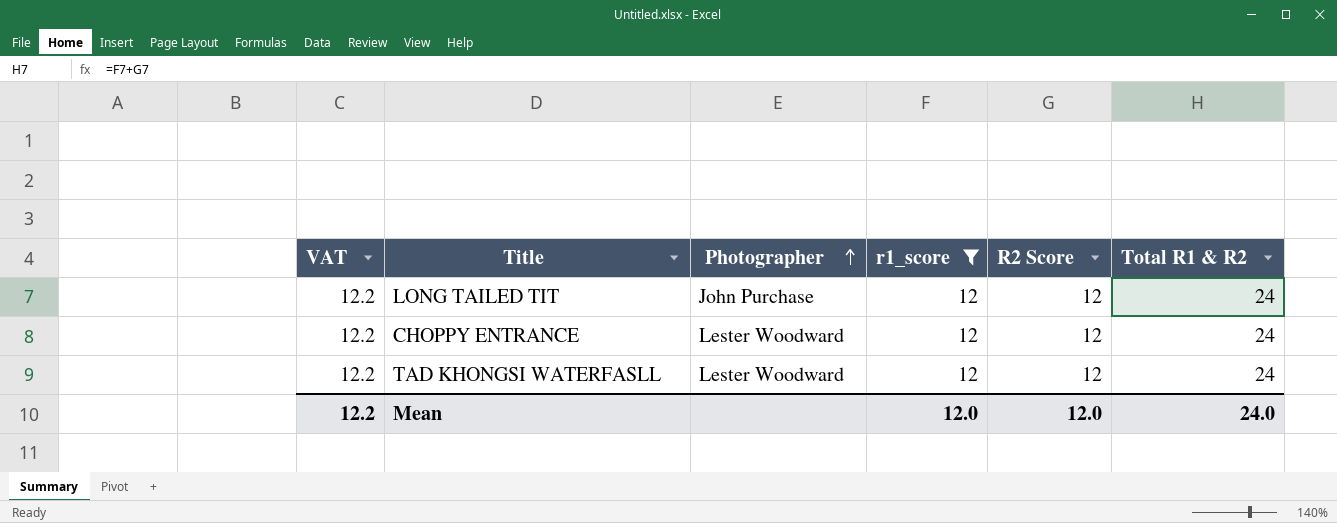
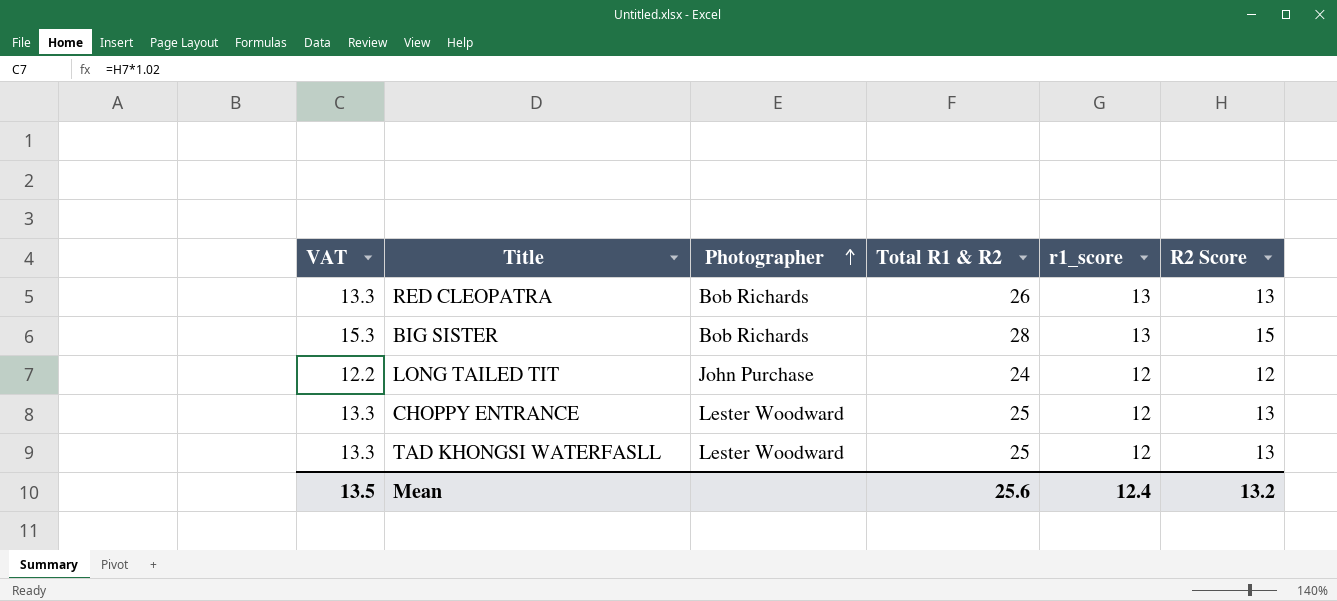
filter: r1_score = 12 -> none
column Total R1 & R2 | position: 6 -> 4
CHOPPY ENTRANCE | VAT: 12.2 -> 13.3
CHOPPY ENTRANCE | Total R1 & R2: 24 -> 25
CHOPPY ENTRANCE | R2 Score: 12 -> 13
TAD KHONGSI WATERFASLL | VAT: 12.2 -> 13.3
TAD KHONGSI WATERFASLL | Total R1 & R2: 24 -> 25
TAD KHONGSI WATERFASLL | R2 Score: 12 -> 13
Mean | VAT: 12.2 -> 13.5
Mean | Total R1 & R2: 24.0 -> 25.6
Mean | r1_score: 12.0 -> 12.4
Mean | R2 Score: 12.0 -> 13.2

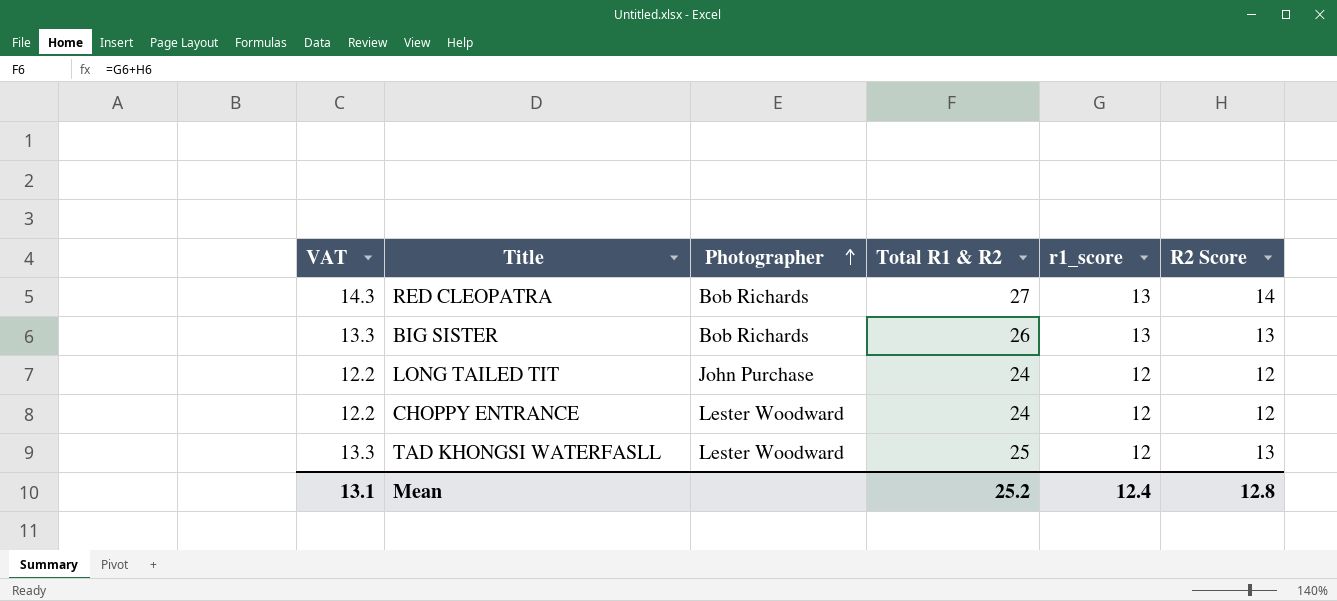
RED CLEOPATRA | VAT: 13.3 -> 14.3
RED CLEOPATRA | Total R1 & R2: 26 -> 27
RED CLEOPATRA | R2 Score: 13 -> 14
BIG SISTER | VAT: 15.3 -> 13.3
BIG SISTER | Total R1 & R2: 28 -> 26
BIG SISTER | R2 Score: 15 -> 13
CHOPPY ENTRANCE | VAT: 13.3 -> 12.2
CHOPPY ENTRANCE | Total R1 & R2: 25 -> 24
CHOPPY ENTRANCE | R2 Score: 13 -> 12
Mean | VAT: 13.5 -> 13.1
Mean | Total R1 & R2: 25.6 -> 25.2
Mean | R2 Score: 13.2 -> 12.8

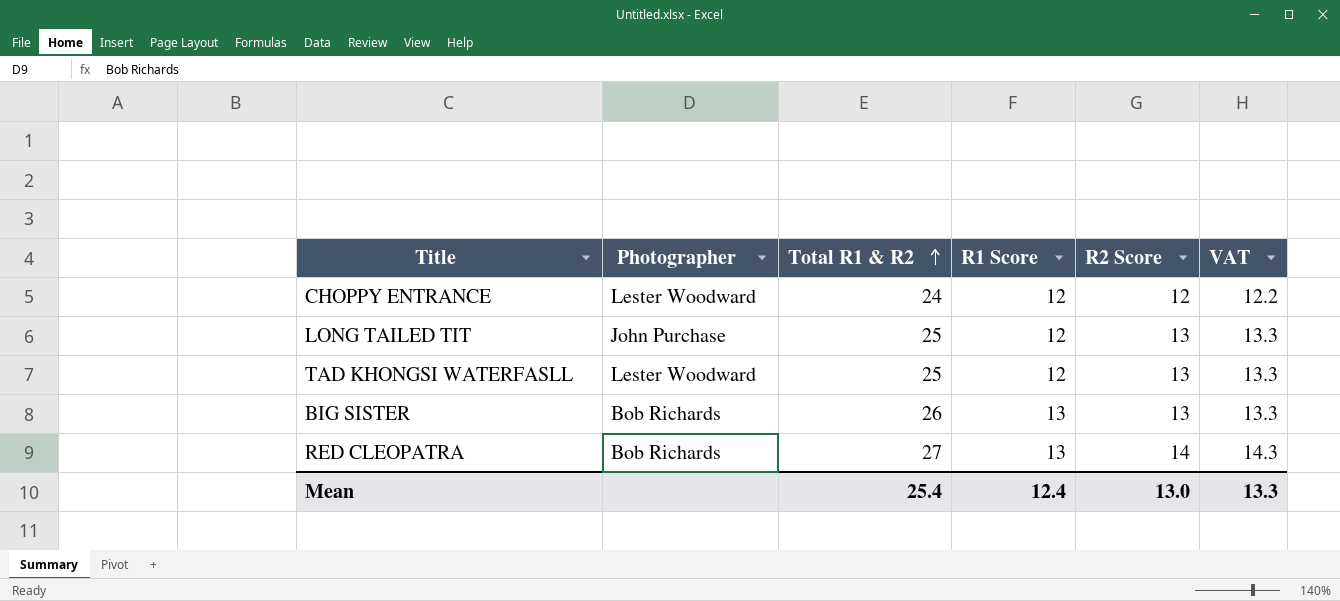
row order: Photographer ascending -> Total R1 & R2 ascending
column name: r1_score -> R1 Score
column VAT | position: 1 -> 6
LONG TAILED TIT | Total R1 & R2: 24 -> 25
LONG TAILED TIT | R2 Score: 12 -> 13
LONG TAILED TIT | VAT: 12.2 -> 13.3
Mean | Total R1 & R2: 25.2 -> 25.4
Mean | R2 Score: 12.8 -> 13.0
Mean | VAT: 13.1 -> 13.3

